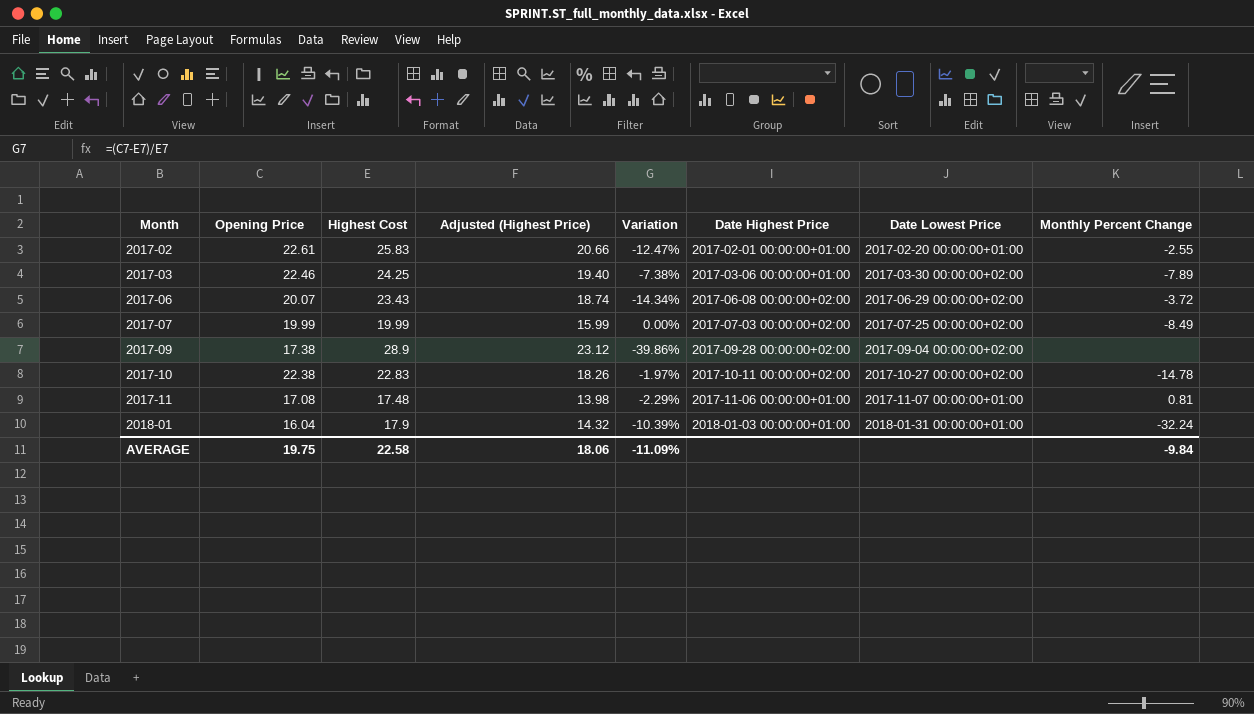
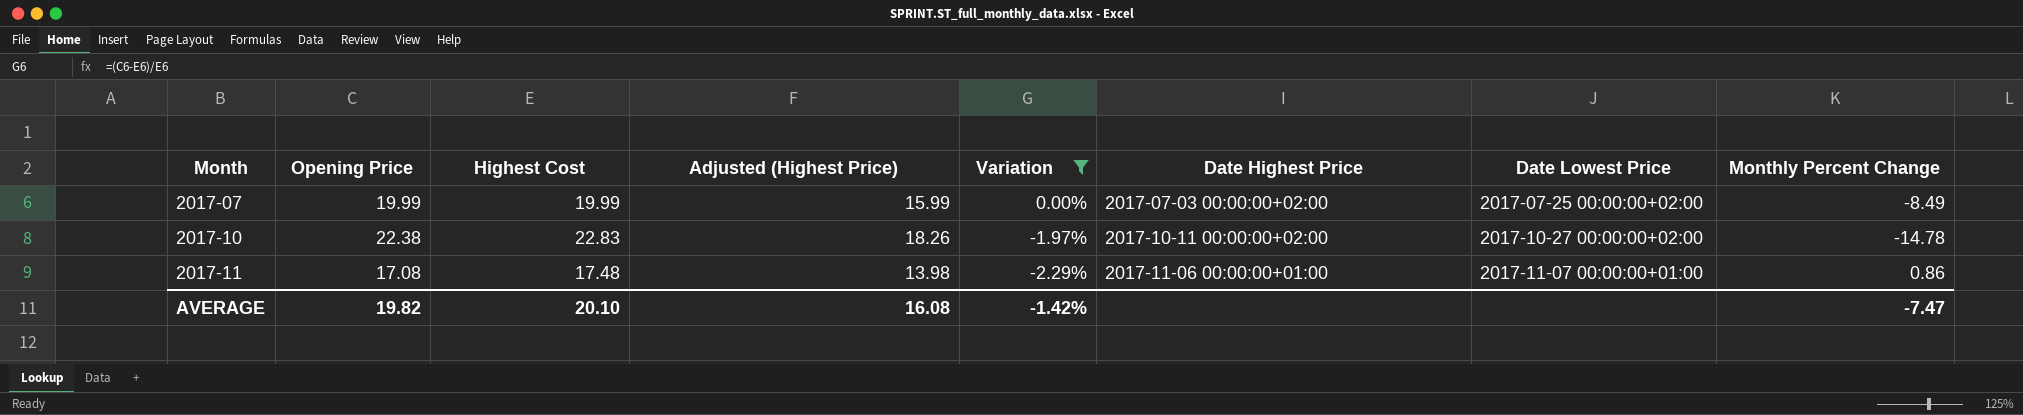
filter: none -> Variation >= -2.29%
2017-11 | Monthly Percent Change: 0.81 -> 0.86
AVERAGE | Opening Price: 19.75 -> 19.82
AVERAGE | Highest Cost: 22.58 -> 20.10
AVERAGE | Adjusted (Highest Price): 18.06 -> 16.08
AVERAGE | Variation: -11.09% -> -1.42%
AVERAGE | Monthly Percent Change: -9.84 -> -7.47

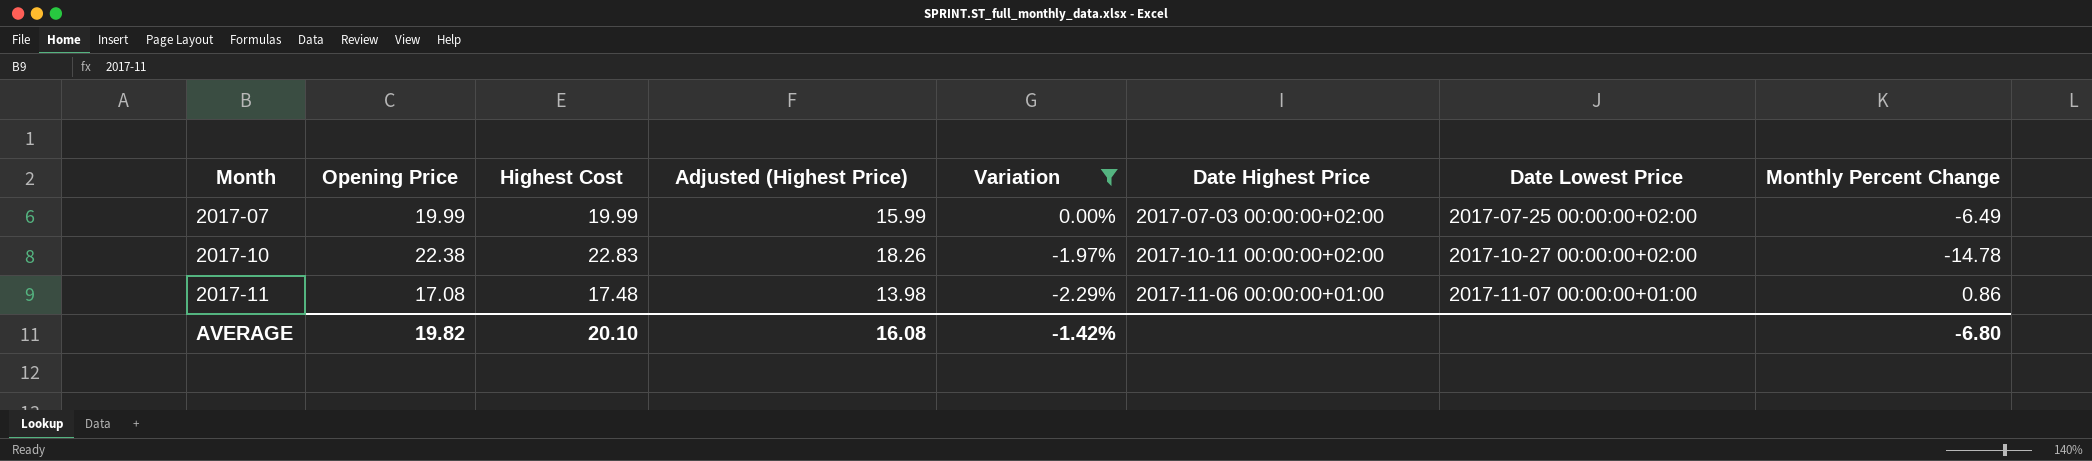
2017-07 | Monthly Percent Change: -8.49 -> -6.49
AVERAGE | Monthly Percent Change: -7.47 -> -6.80

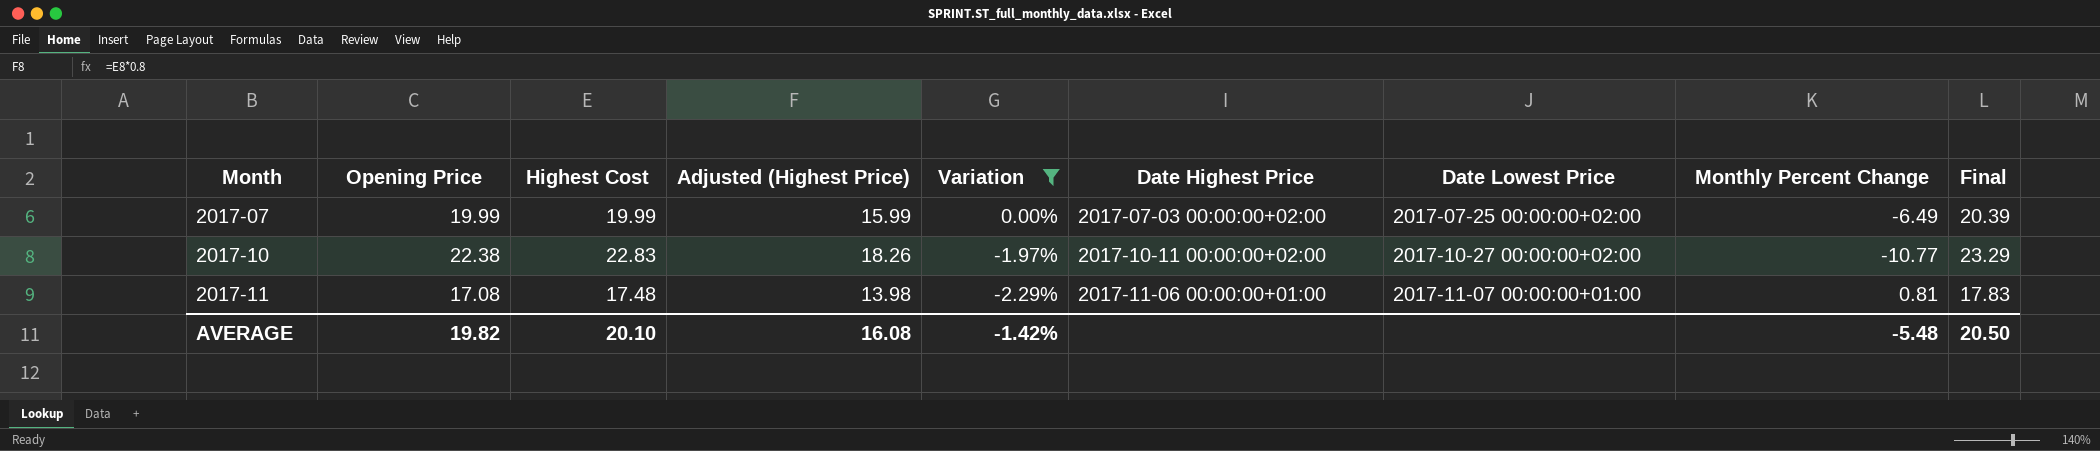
column Final | formula: none -> [Highest Cost] * 1.02
2017-10 | Monthly Percent Change: -14.78 -> -10.77
2017-11 | Monthly Percent Change: 0.86 -> 0.81
AVERAGE | Monthly Percent Change: -6.80 -> -5.48

